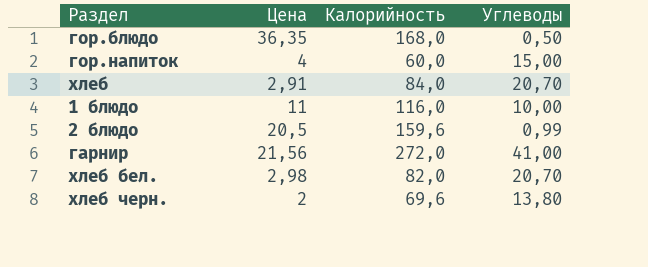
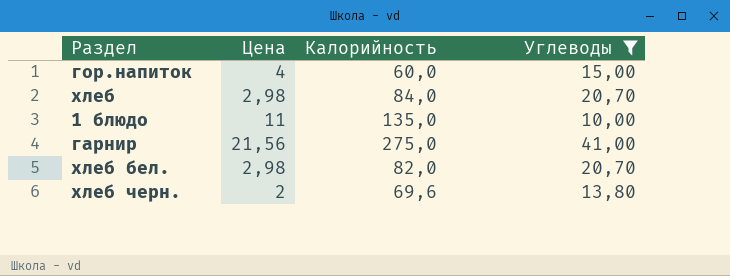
filter: none -> Углеводы >= 10,00
хлеб | Цена: 2,91 -> 2,98
1 блюдо | Калорийность: 116,0 -> 135,0
гарнир | Калорийность: 272,0 -> 275,0

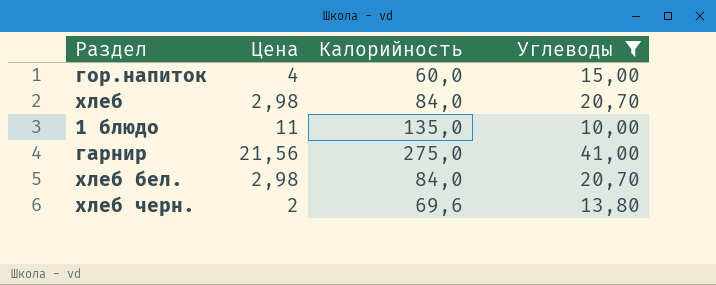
хлеб бел. | Калорийность: 82,0 -> 84,0

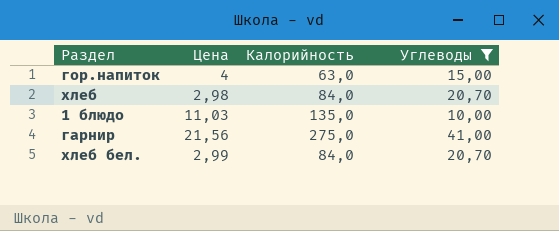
row хлеб черн.: 2 | 69,6 | 13,80 -> none
гор.напиток | Калорийность: 60,0 -> 63,0
1 блюдо | Цена: 11 -> 11,03
хлеб бел. | Цена: 2,98 -> 2,99

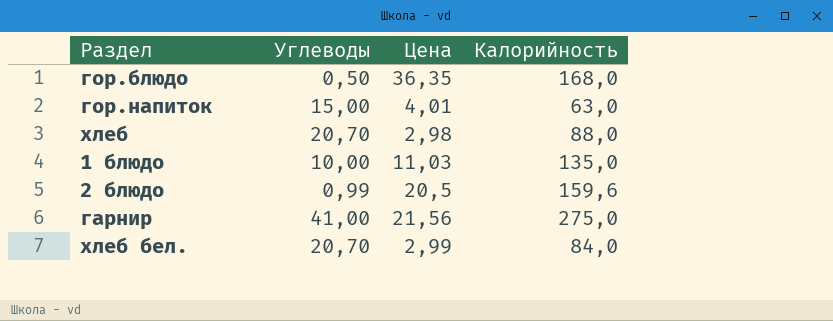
filter: Углеводы >= 10,00 -> none
column Углеводы | position: 4 -> 2
гор.напиток | Цена: 4 -> 4,01
хлеб | Калорийность: 84,0 -> 88,0

